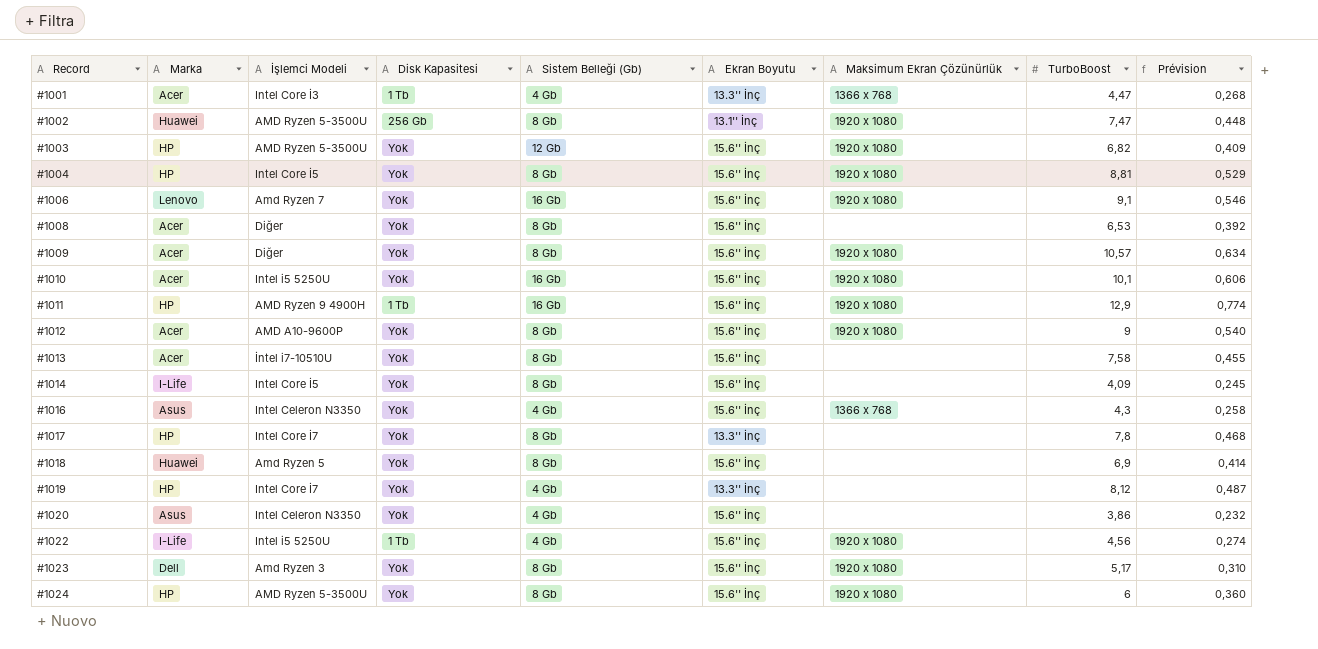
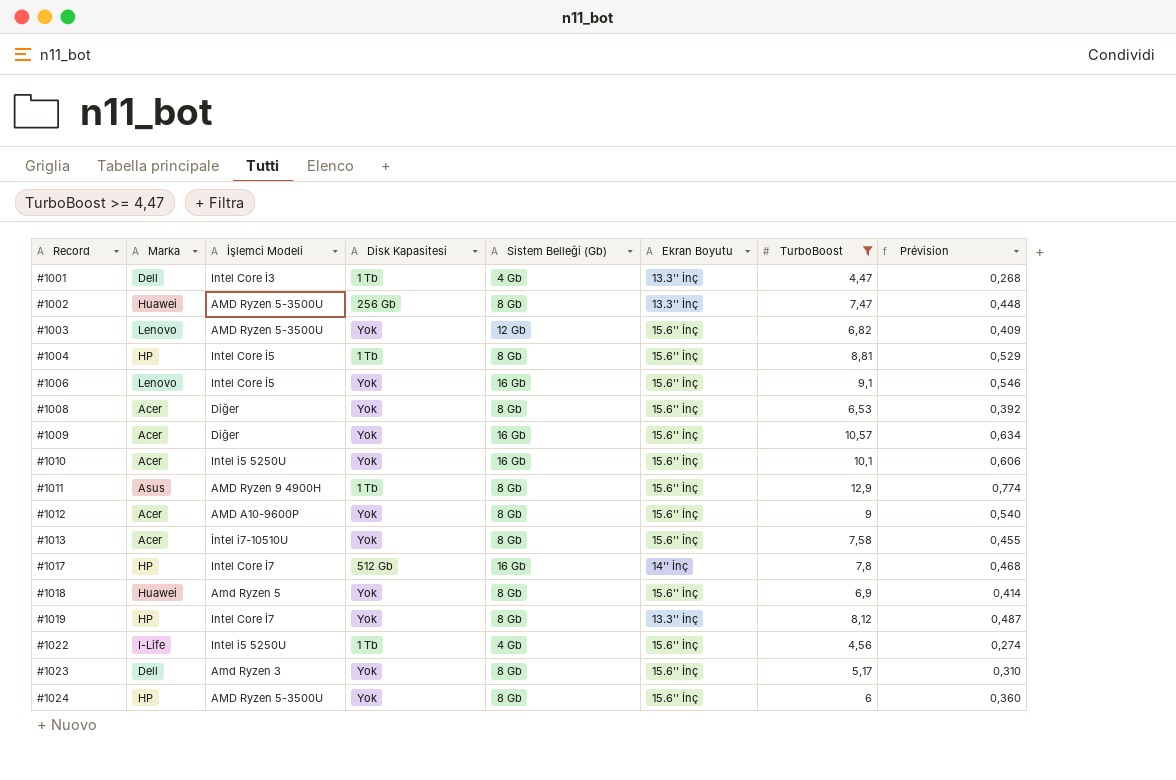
filter: none -> TurboBoost >= 4,47
column Maksimum Ekran Çözünürlük | position: 7 -> none
#1001 | Marka: Acer -> Dell
#1002 | Ekran Boyutu: 13.1'' İnç -> 13.3'' İnç
#1003 | Marka: HP -> Lenovo
#1004 | Disk Kapasitesi: Yok -> 1 Tb
#1006 | İşlemci Modeli: Amd Ryzen 7 -> Intel Core İ5
#1009 | Sistem Belleği (Gb): 8 Gb -> 16 Gb
#1011 | Marka: HP -> Asus
#1011 | Sistem Belleği (Gb): 16 Gb -> 8 Gb
#1017 | Disk Kapasitesi: Yok -> 512 Gb
#1017 | Sistem Belleği (Gb): 8 Gb -> 16 Gb
#1017 | Ekran Boyutu: 13.3'' İnç -> 14'' İnç
#1019 | Sistem Belleği (Gb): 4 Gb -> 8 Gb

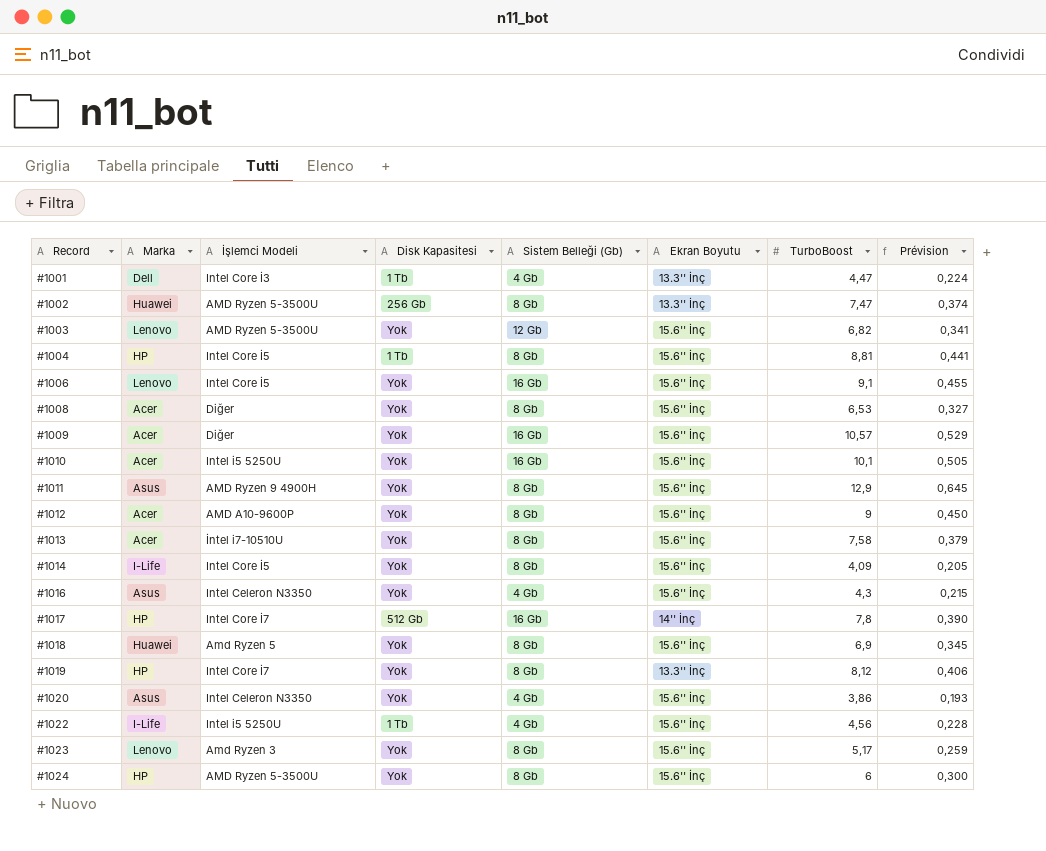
filter: TurboBoost >= 4,47 -> none
column Prévision | formula: [TurboBoost] * 0,06 -> [TurboBoost] * 0,05
#1011 | Disk Kapasitesi: 1 Tb -> Yok
#1023 | Marka: Dell -> Lenovo

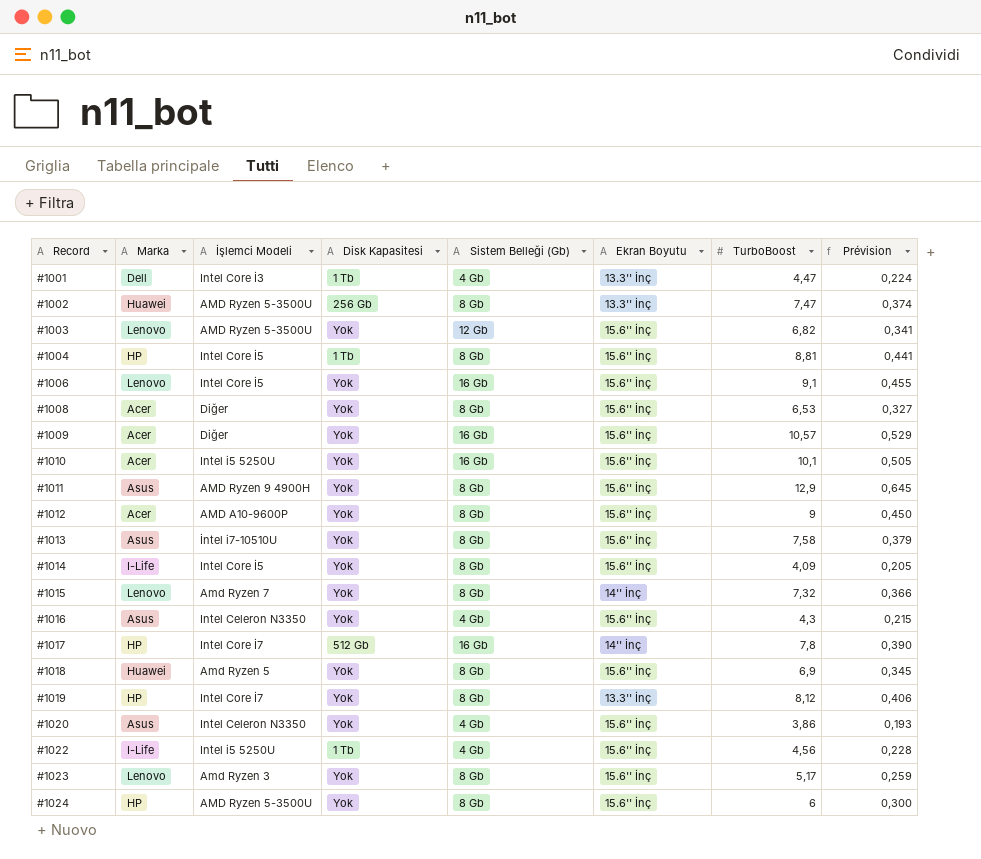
#1013 | Marka: Acer -> Asus
row #1015: none -> Lenovo | Amd Ryzen 7 | Yok | 8 Gb | 14'' İnç | 7,32 | 0,366

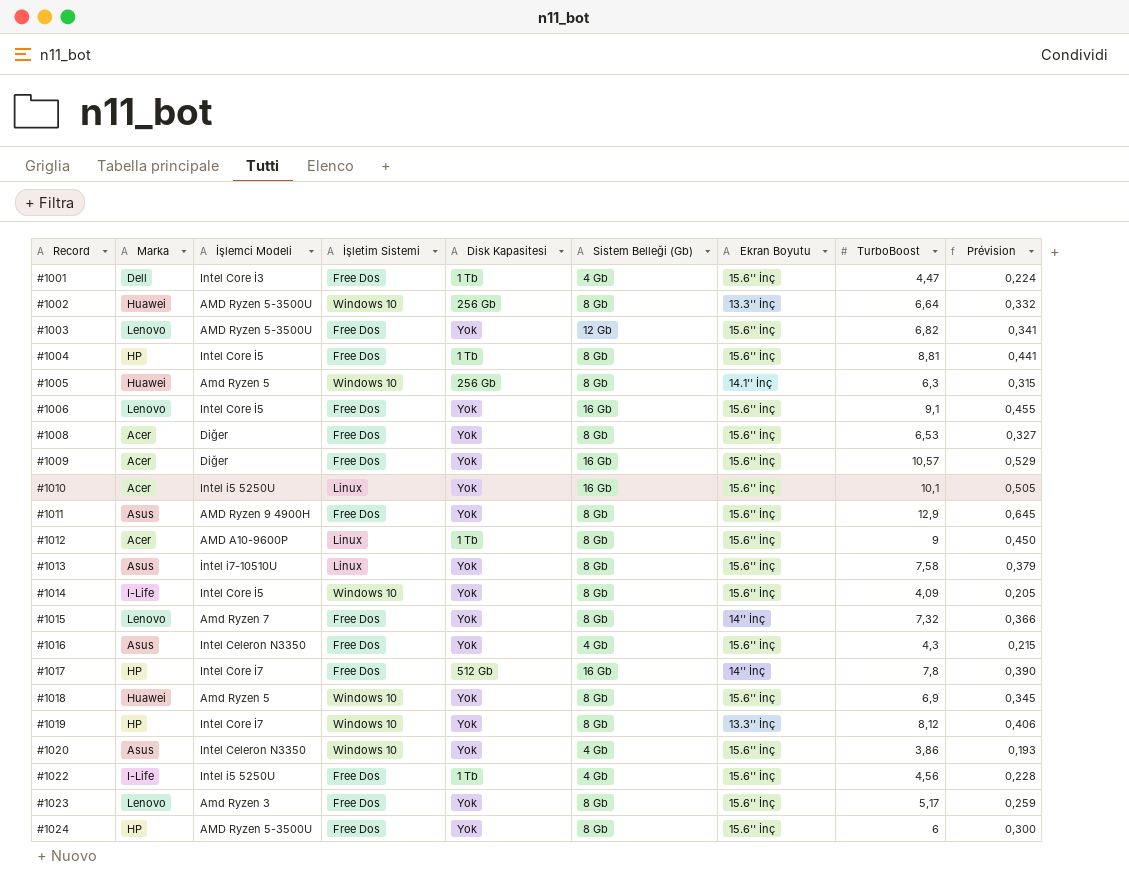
column İşletim Sistemi | position: none -> 4
#1001 | Ekran Boyutu: 13.3'' İnç -> 15.6'' İnç
#1002 | TurboBoost: 7,47 -> 6,64
#1002 | Prévision: 0,374 -> 0,332
row #1005: none -> Huawei | Amd Ryzen 5 | Windows 10 | 256 Gb | 8 Gb | 14.1'' İnç | 6,3 | 0,315
#1012 | Disk Kapasitesi: Yok -> 1 Tb

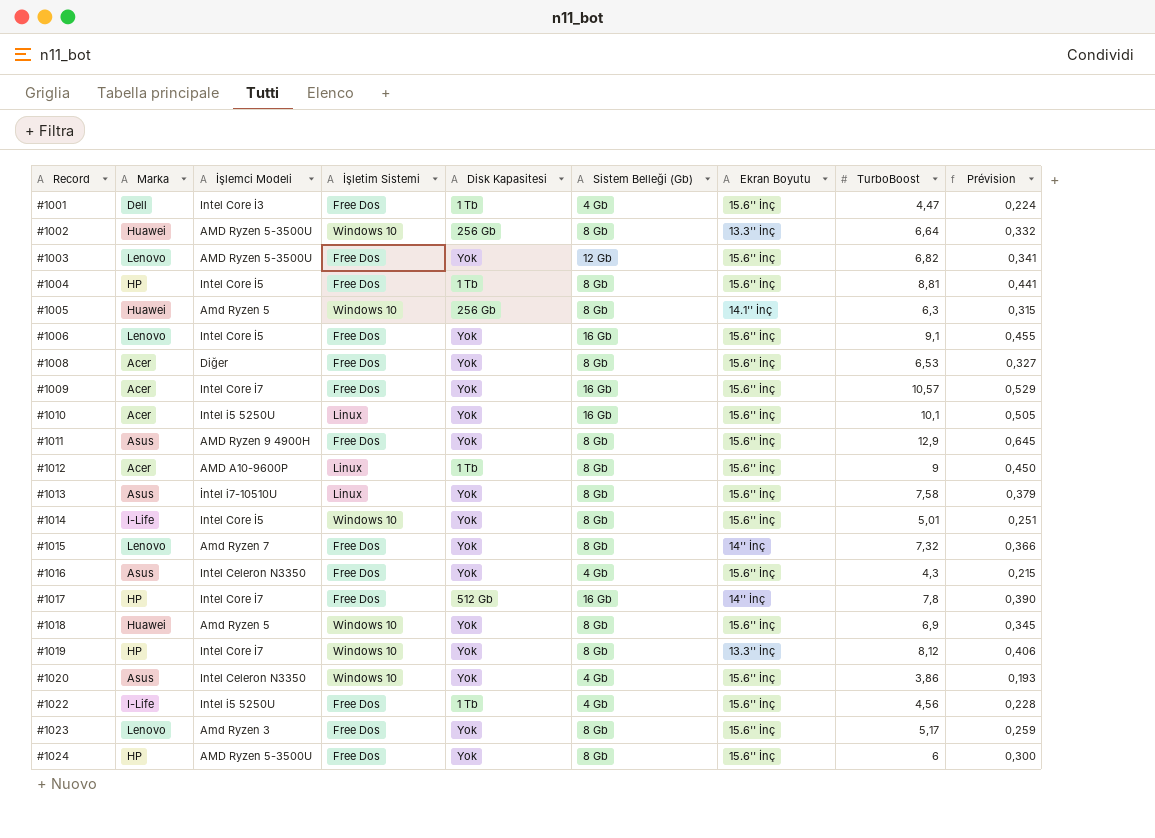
#1009 | İşlemci Modeli: Diğer -> Intel Core İ7
#1014 | TurboBoost: 4,09 -> 5,01
#1014 | Prévision: 0,205 -> 0,251

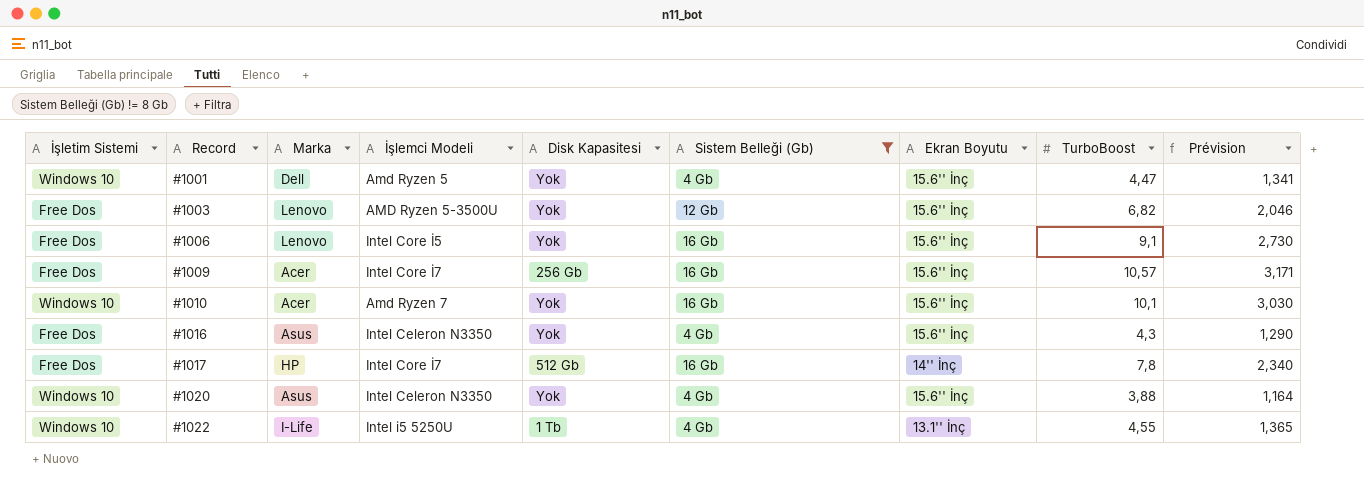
filter: none -> Sistem Belleği (Gb) != 8 Gb
column İşletim Sistemi | position: 4 -> 1
column Prévision | formula: [TurboBoost] * 0,05 -> [TurboBoost] * 0,3
#1001 | İşletim Sistemi: Free Dos -> Windows 10
#1001 | İşlemci Modeli: Intel Core İ3 -> Amd Ryzen 5
#1001 | Disk Kapasitesi: 1 Tb -> Yok
#1009 | Disk Kapasitesi: Yok -> 256 Gb
#1010 | İşletim Sistemi: Linux -> Windows 10
#1010 | İşlemci Modeli: Intel i5 5250U -> Amd Ryzen 7
#1020 | TurboBoost: 3,86 -> 3,88
#1022 | İşletim Sistemi: Free Dos -> Windows 10
#1022 | Ekran Boyutu: 15.6'' İnç -> 13.1'' İnç
#1022 | TurboBoost: 4,56 -> 4,55

